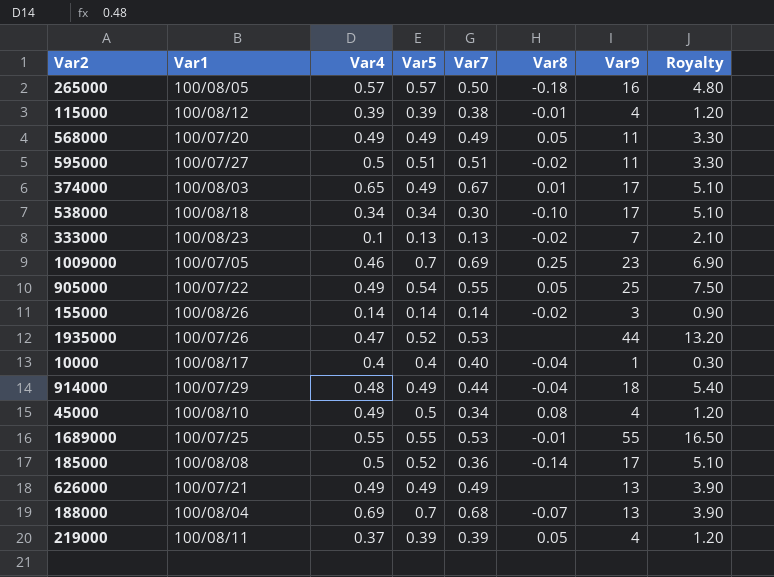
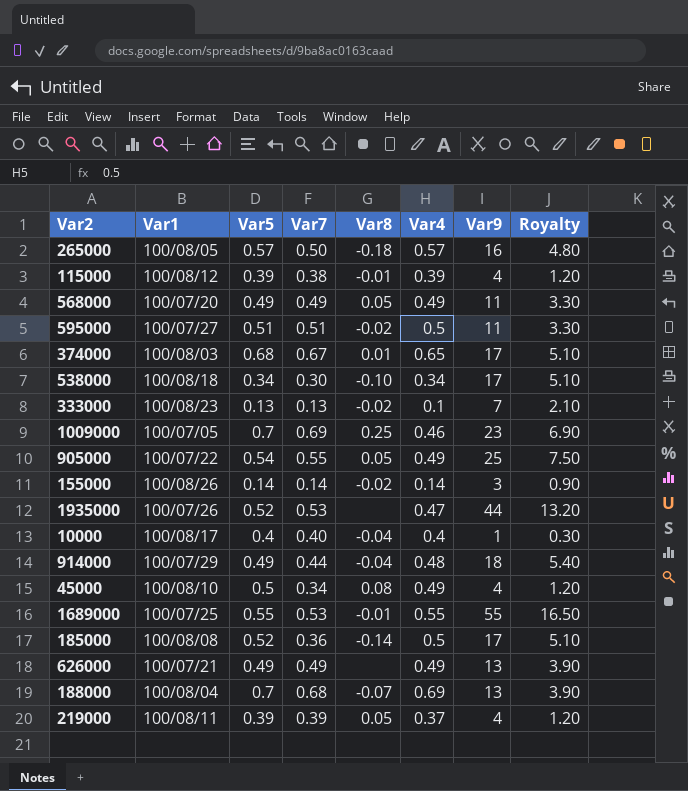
column Var4 | position: 3 -> 6
374000 | Var5: 0.49 -> 0.68

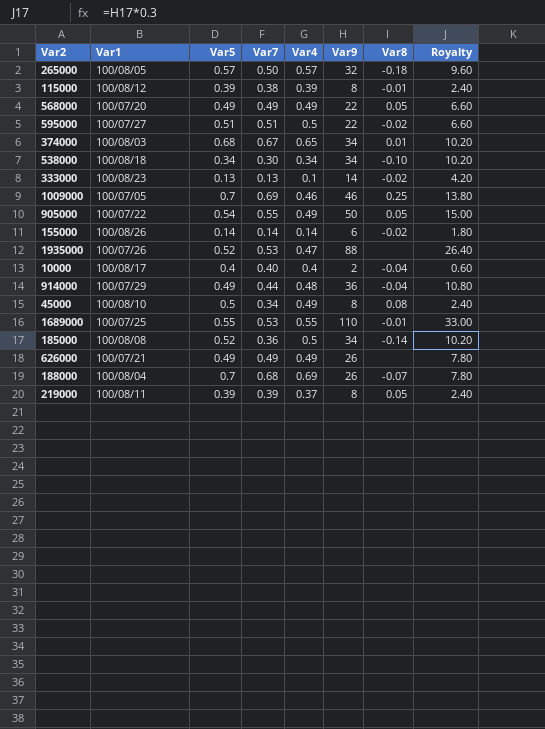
column Var8 | position: 5 -> 7
265000 | Var9: 16 -> 32
265000 | Royalty: 4.80 -> 9.60
115000 | Var9: 4 -> 8
115000 | Royalty: 1.20 -> 2.40
568000 | Var9: 11 -> 22
568000 | Royalty: 3.30 -> 6.60
595000 | Var9: 11 -> 22
595000 | Royalty: 3.30 -> 6.60
374000 | Var9: 17 -> 34
374000 | Royalty: 5.10 -> 10.20
538000 | Var9: 17 -> 34
538000 | Royalty: 5.10 -> 10.20
333000 | Var9: 7 -> 14
333000 | Royalty: 2.10 -> 4.20
1009000 | Var9: 23 -> 46
1009000 | Royalty: 6.90 -> 13.80
905000 | Var9: 25 -> 50
905000 | Royalty: 7.50 -> 15.00
155000 | Var9: 3 -> 6
155000 | Royalty: 0.90 -> 1.80
1935000 | Var9: 44 -> 88
1935000 | Royalty: 13.20 -> 26.40
10000 | Var9: 1 -> 2
10000 | Royalty: 0.30 -> 0.60
914000 | Var9: 18 -> 36
914000 | Royalty: 5.40 -> 10.80
45000 | Var9: 4 -> 8
45000 | Royalty: 1.20 -> 2.40
1689000 | Var9: 55 -> 110
1689000 | Royalty: 16.50 -> 33.00
185000 | Var9: 17 -> 34
185000 | Royalty: 5.10 -> 10.20
626000 | Var9: 13 -> 26
626000 | Royalty: 3.90 -> 7.80
188000 | Var9: 13 -> 26
188000 | Royalty: 3.90 -> 7.80
219000 | Var9: 4 -> 8
219000 | Royalty: 1.20 -> 2.40

